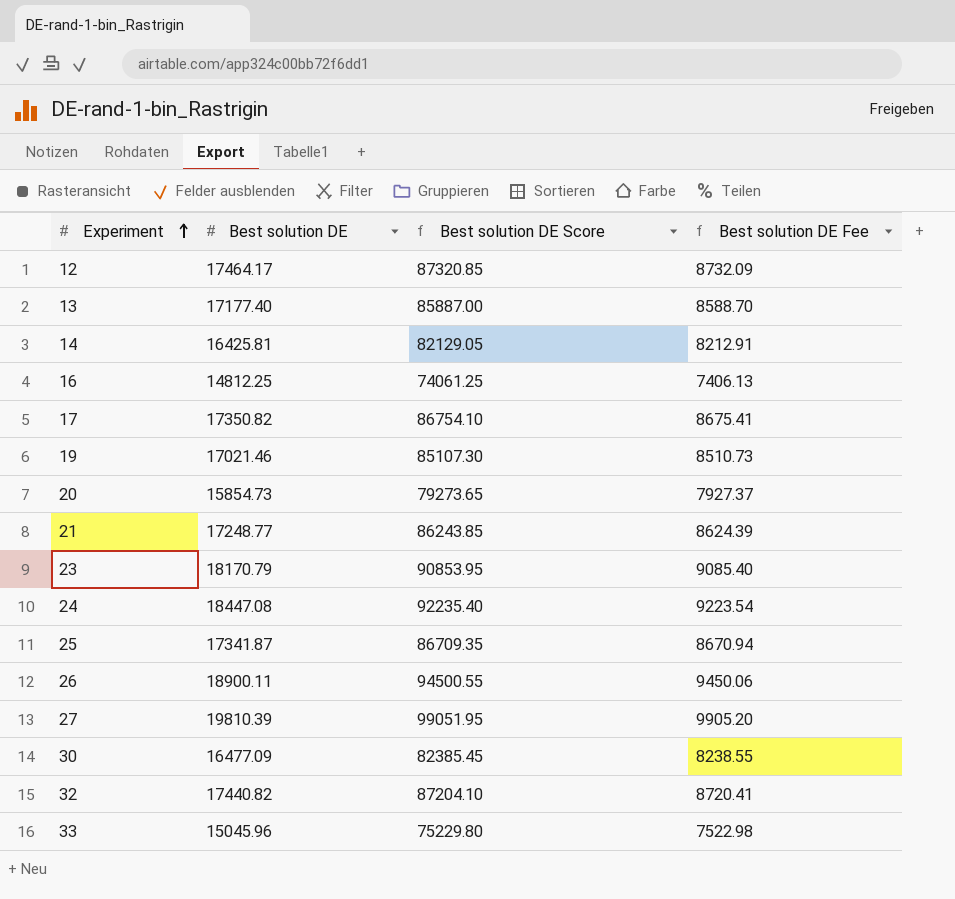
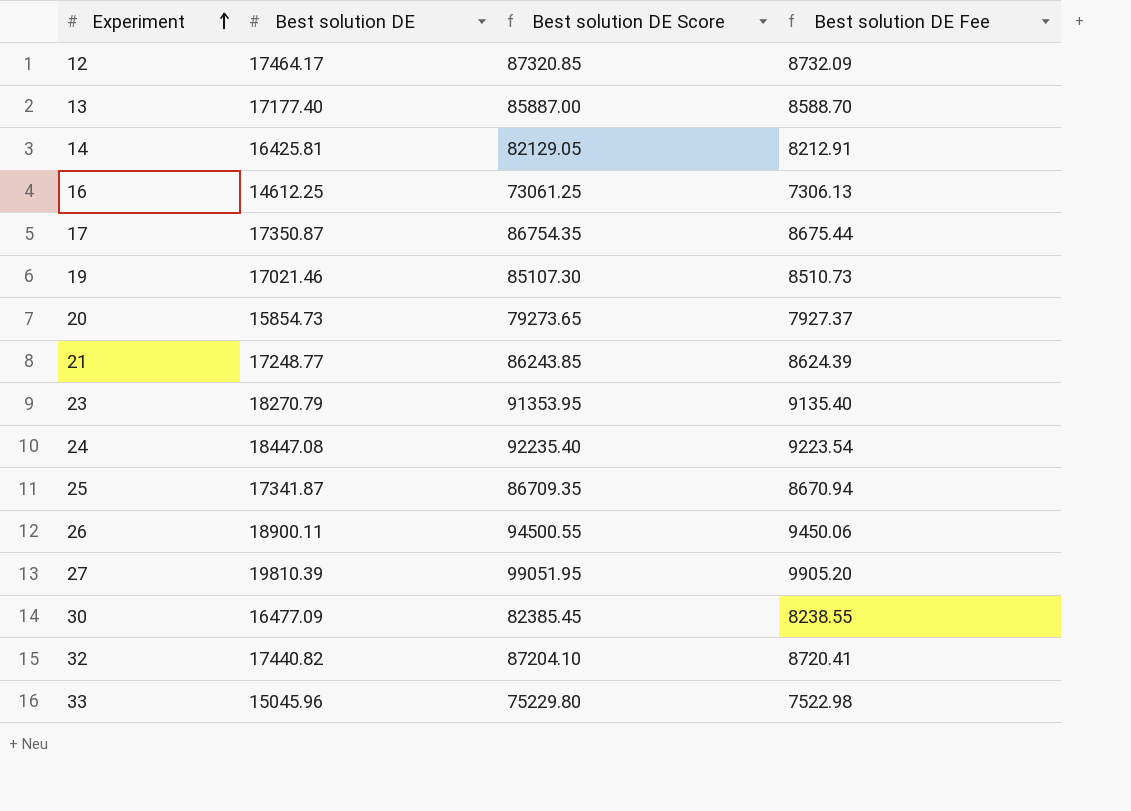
16 | Best solution DE: 14812.25 -> 14612.25
16 | Best solution DE Score: 74061.25 -> 73061.25
16 | Best solution DE Fee: 7406.13 -> 7306.13
17 | Best solution DE: 17350.82 -> 17350.87
17 | Best solution DE Score: 86754.10 -> 86754.35
17 | Best solution DE Fee: 8675.41 -> 8675.44
23 | Best solution DE: 18170.79 -> 18270.79
23 | Best solution DE Score: 90853.95 -> 91353.95
23 | Best solution DE Fee: 9085.40 -> 9135.40

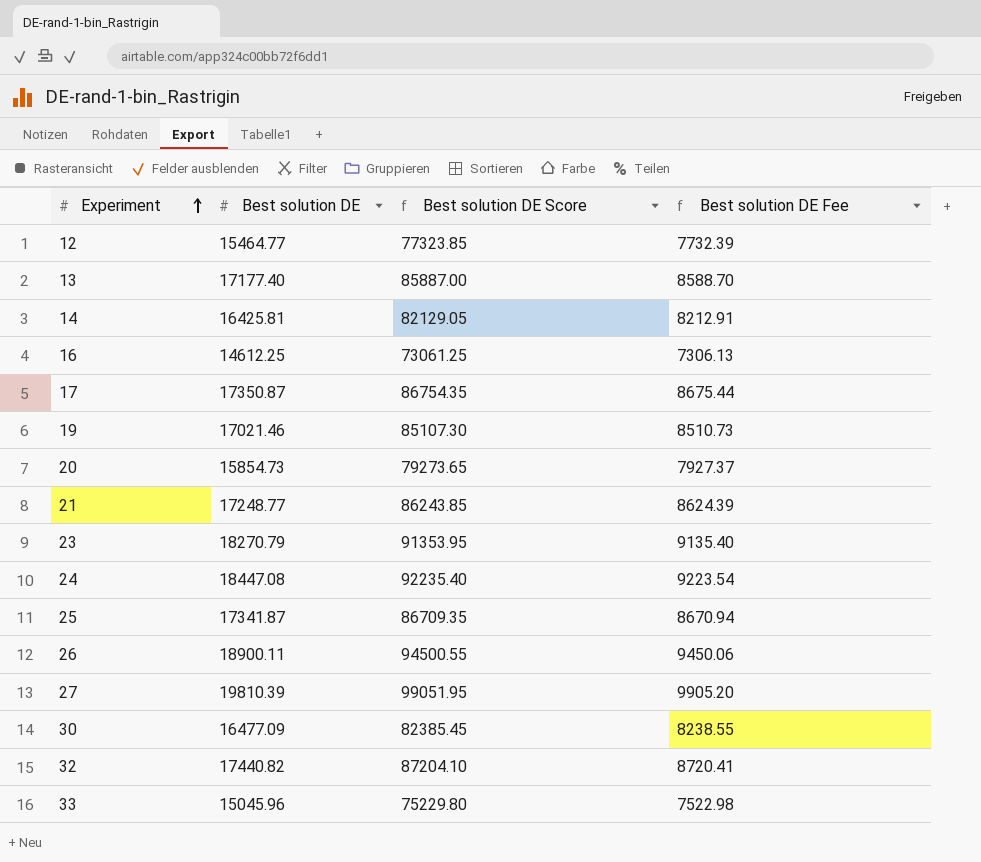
12 | Best solution DE: 17464.17 -> 15464.77
12 | Best solution DE Score: 87320.85 -> 77323.85
12 | Best solution DE Fee: 8732.09 -> 7732.39

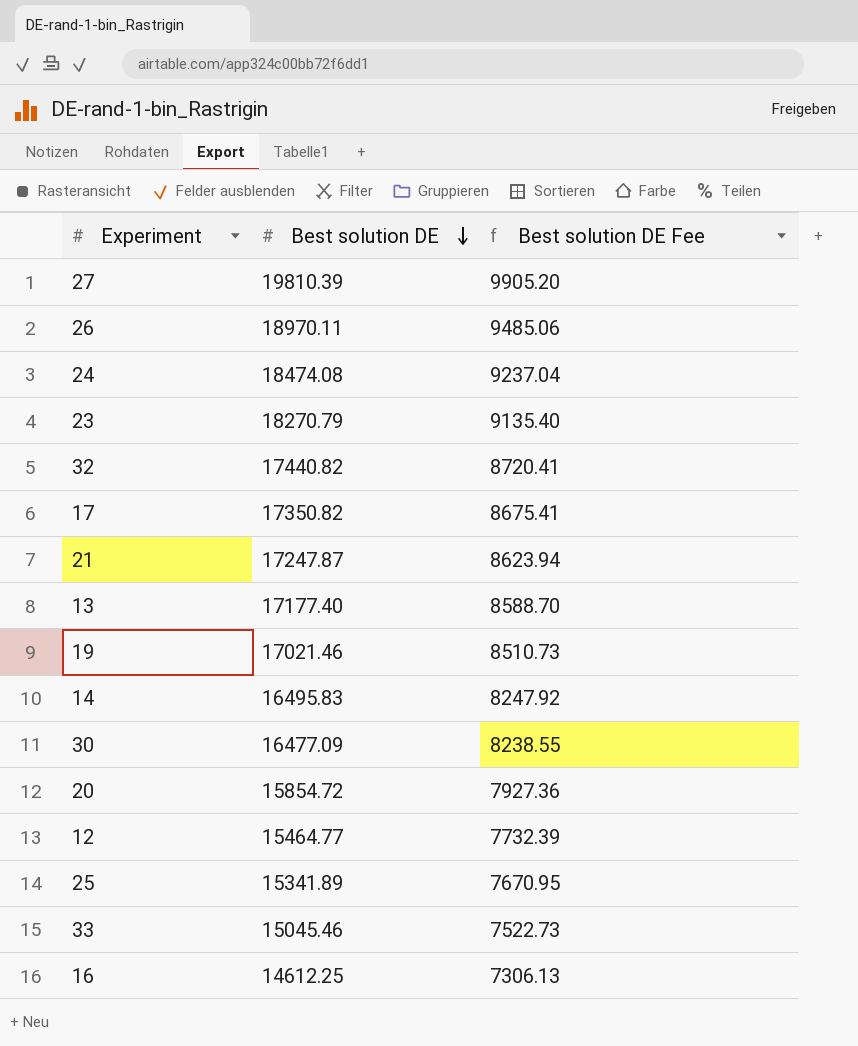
row order: Experiment ascending -> Best solution DE descending
column Best solution DE Score | formula: [Best solution DE] * 5 -> none
26 | Best solution DE: 18900.11 -> 18970.11
26 | Best solution DE Fee: 9450.06 -> 9485.06
24 | Best solution DE: 18447.08 -> 18474.08
24 | Best solution DE Fee: 9223.54 -> 9237.04
17 | Best solution DE: 17350.87 -> 17350.82
17 | Best solution DE Fee: 8675.44 -> 8675.41
21 | Best solution DE: 17248.77 -> 17247.87
21 | Best solution DE Fee: 8624.39 -> 8623.94
14 | Best solution DE: 16425.81 -> 16495.83
14 | Best solution DE Fee: 8212.91 -> 8247.92
20 | Best solution DE: 15854.73 -> 15854.72
20 | Best solution DE Fee: 7927.37 -> 7927.36
25 | Best solution DE: 17341.87 -> 15341.89
25 | Best solution DE Fee: 8670.94 -> 7670.95
33 | Best solution DE: 15045.96 -> 15045.46
33 | Best solution DE Fee: 7522.98 -> 7522.73

